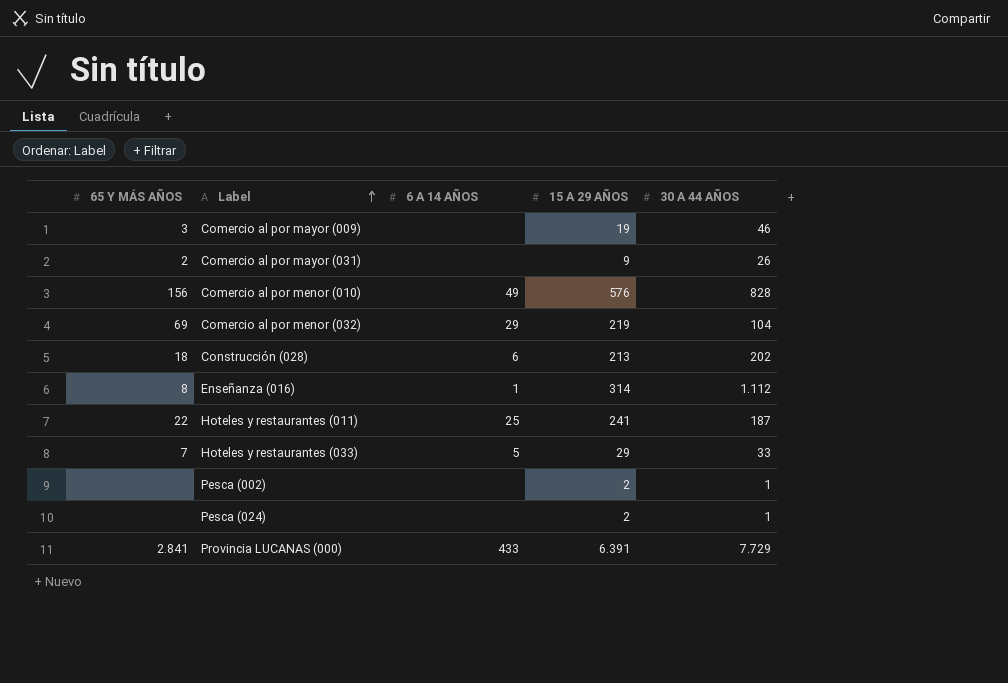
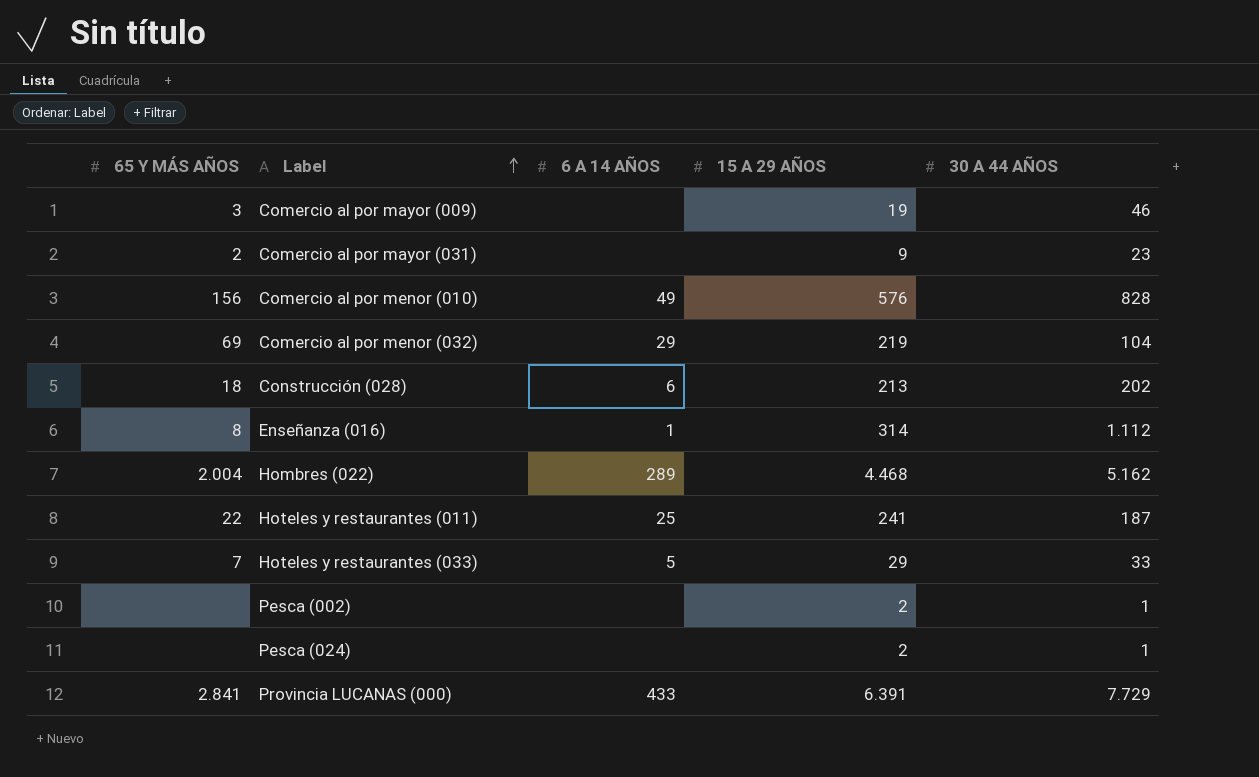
Comercio al por mayor (031) | 30 A 44 AÑOS: 26 -> 23
row Hombres (022): none -> 2.004 | 289 | 4.468 | 5.162

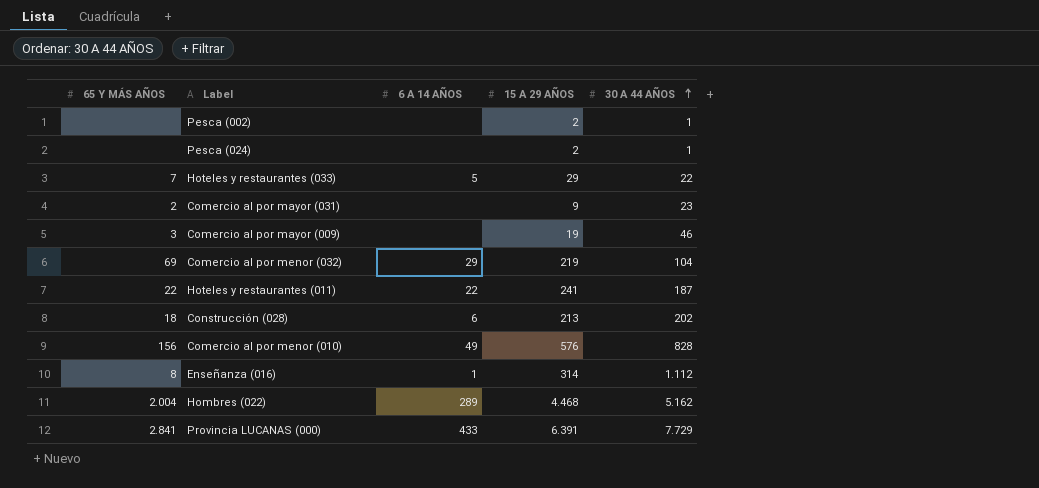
row order: Label ascending -> 30 A 44 AÑOS ascending
Hoteles y restaurantes (033) | 30 A 44 AÑOS: 33 -> 22
Hoteles y restaurantes (011) | 6 A 14 AÑOS: 25 -> 22

